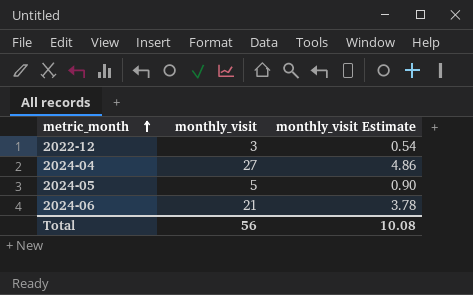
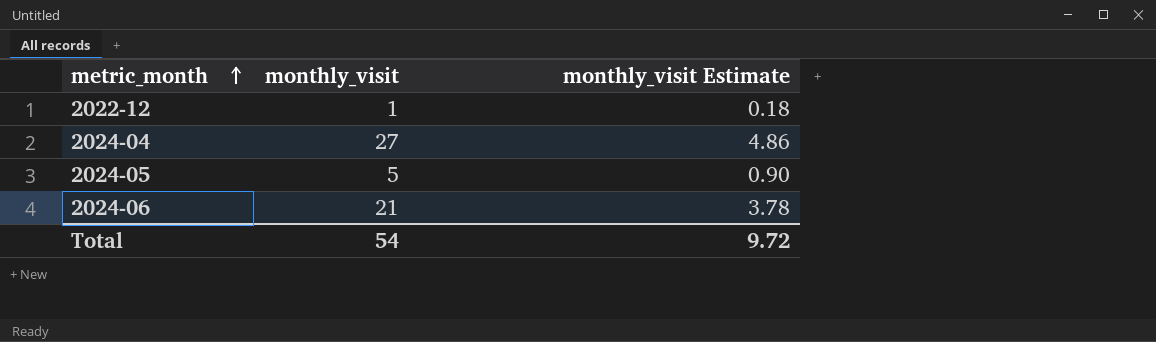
2022-12 | monthly_visit: 3 -> 1
2022-12 | monthly_visit Estimate: 0.54 -> 0.18
Total | monthly_visit: 56 -> 54
Total | monthly_visit Estimate: 10.08 -> 9.72

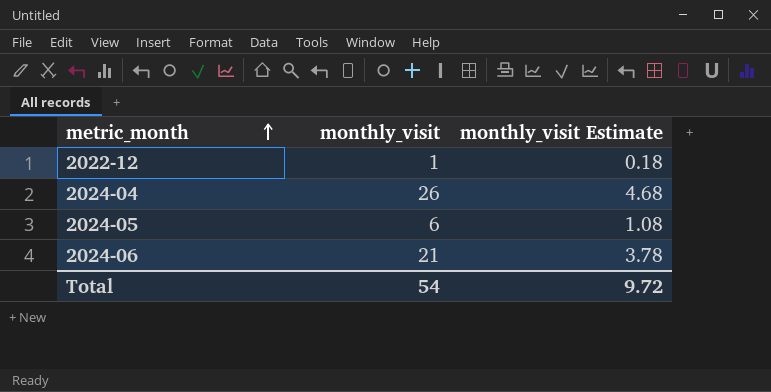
2024-04 | monthly_visit: 27 -> 26
2024-04 | monthly_visit Estimate: 4.86 -> 4.68
2024-05 | monthly_visit: 5 -> 6
2024-05 | monthly_visit Estimate: 0.90 -> 1.08

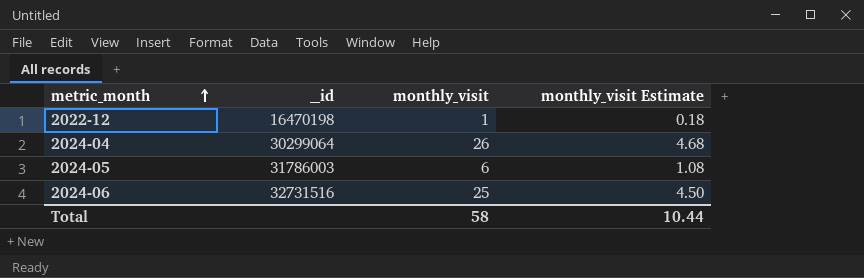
column __id | position: none -> 2
2024-06 | monthly_visit: 21 -> 25
2024-06 | monthly_visit Estimate: 3.78 -> 4.50
Total | monthly_visit: 54 -> 58
Total | monthly_visit Estimate: 9.72 -> 10.44

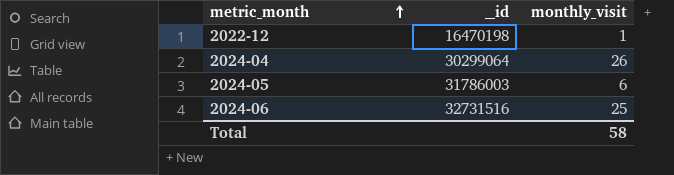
column monthly_visit Estimate | formula: [monthly_visit] * 0.18 -> none

